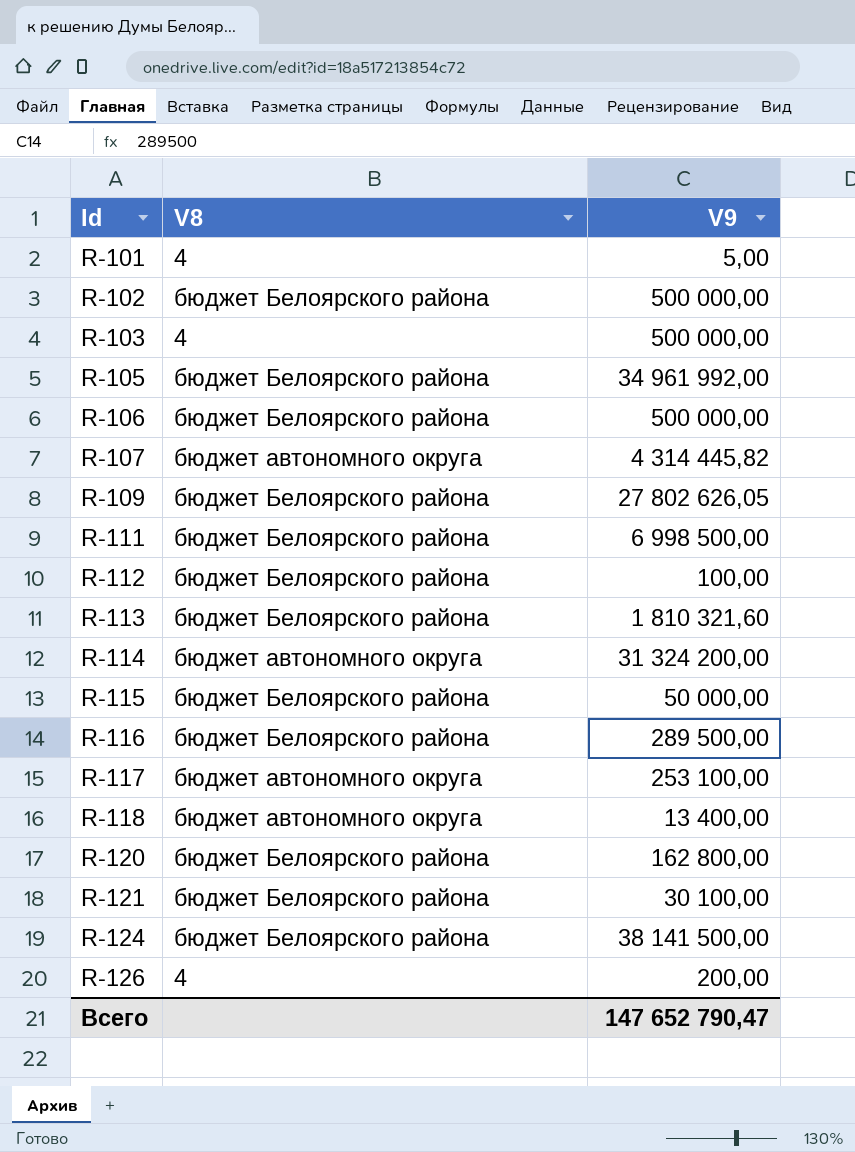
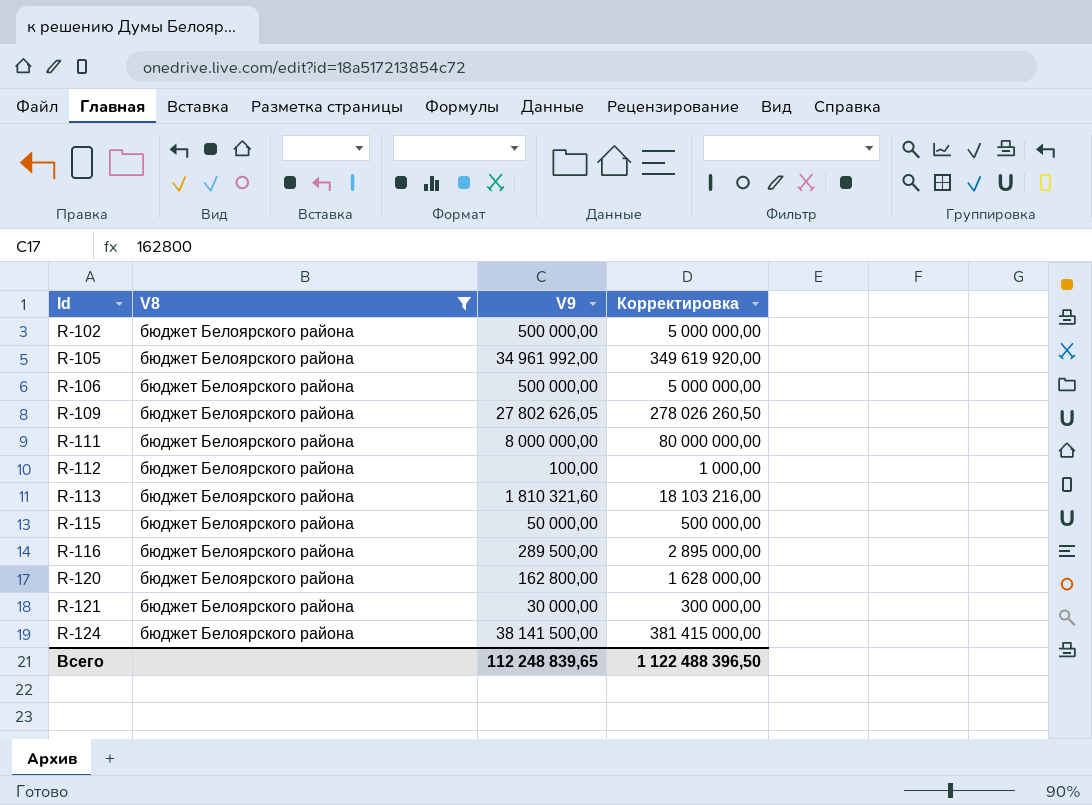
filter: none -> V8 = бюджет Белоярского района
column Корректировка | formula: none -> [V9] * 10
R-111 | V9: 6 998 500,00 -> 8 000 000,00
R-121 | V9: 30 100,00 -> 30 000,00
Всего | V9: 147 652 790,47 -> 112 248 839,65

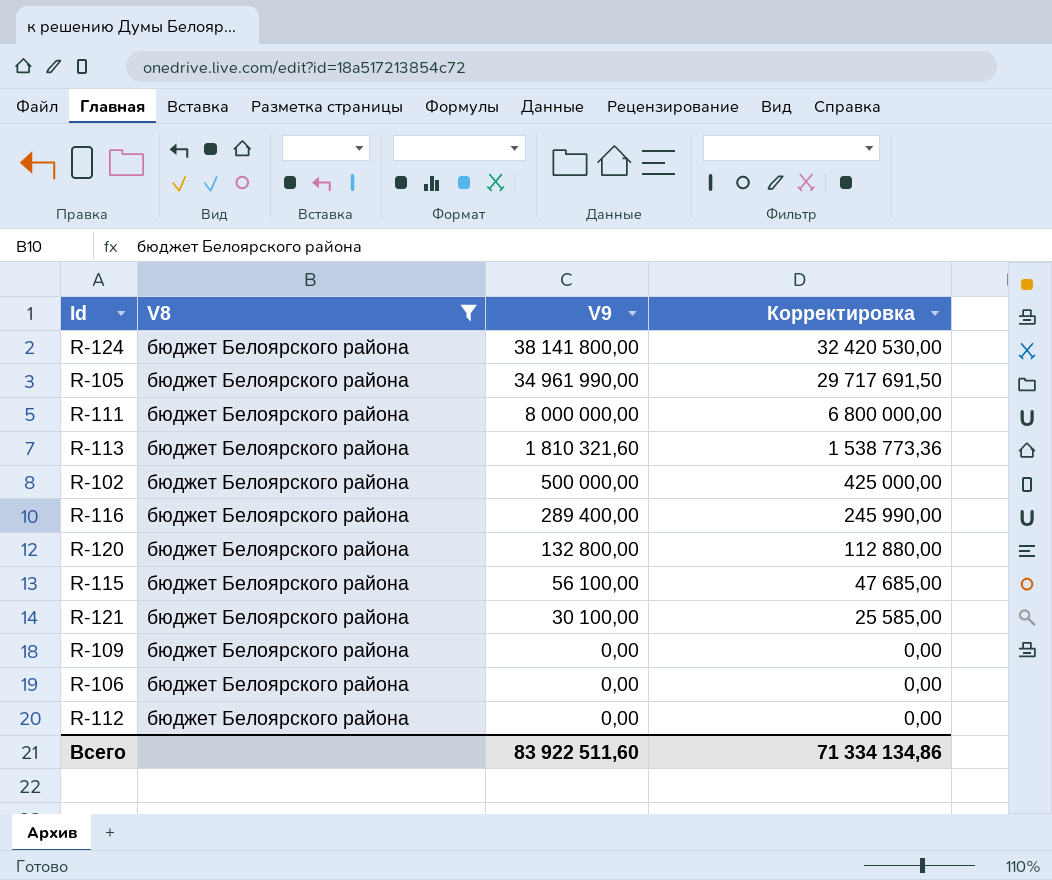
row order: Id ascending -> V9 descending
column Корректировка | formula: [V9] * 10 -> [V9] * 0,85
R-124 | V9: 38 141 500,00 -> 38 141 800,00
R-105 | V9: 34 961 992,00 -> 34 961 990,00
R-116 | V9: 289 500,00 -> 289 400,00
R-120 | V9: 162 800,00 -> 132 800,00
R-115 | V9: 50 000,00 -> 56 100,00
R-121 | V9: 30 000,00 -> 30 100,00
R-109 | V9: 27 802 626,05 -> 0,00
R-106 | V9: 500 000,00 -> 0,00
R-112 | V9: 100,00 -> 0,00
Всего | V9: 112 248 839,65 -> 83 922 511,60
Всего | Корректировка: 1 122 488 396,50 -> 71 334 134,86

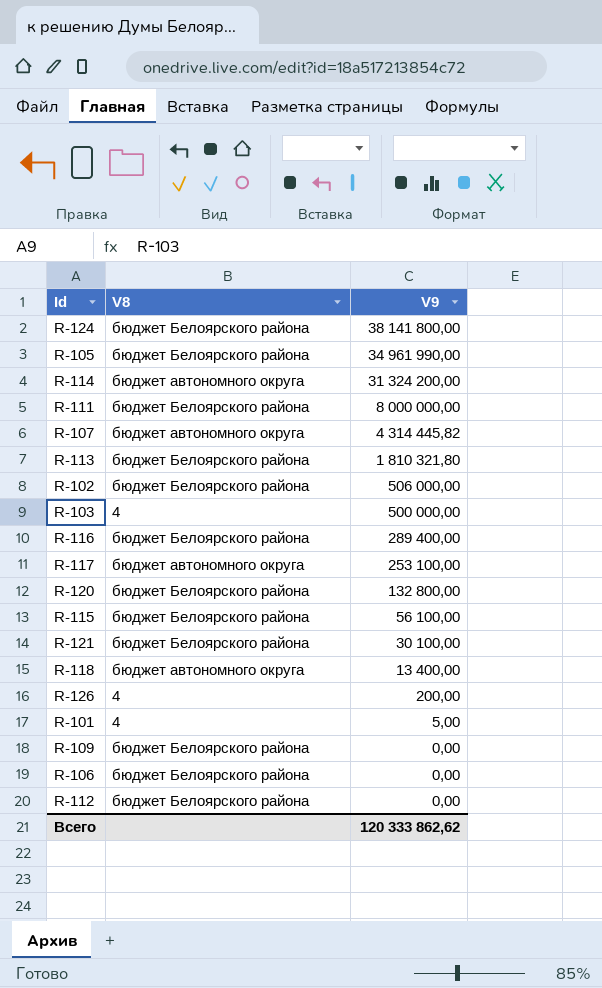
filter: V8 = бюджет Белоярского района -> none
column Корректировка | formula: [V9] * 0,85 -> none
R-113 | V9: 1 810 321,60 -> 1 810 321,80
R-102 | V9: 500 000,00 -> 506 000,00
Всего | V9: 83 922 511,60 -> 120 333 862,62

